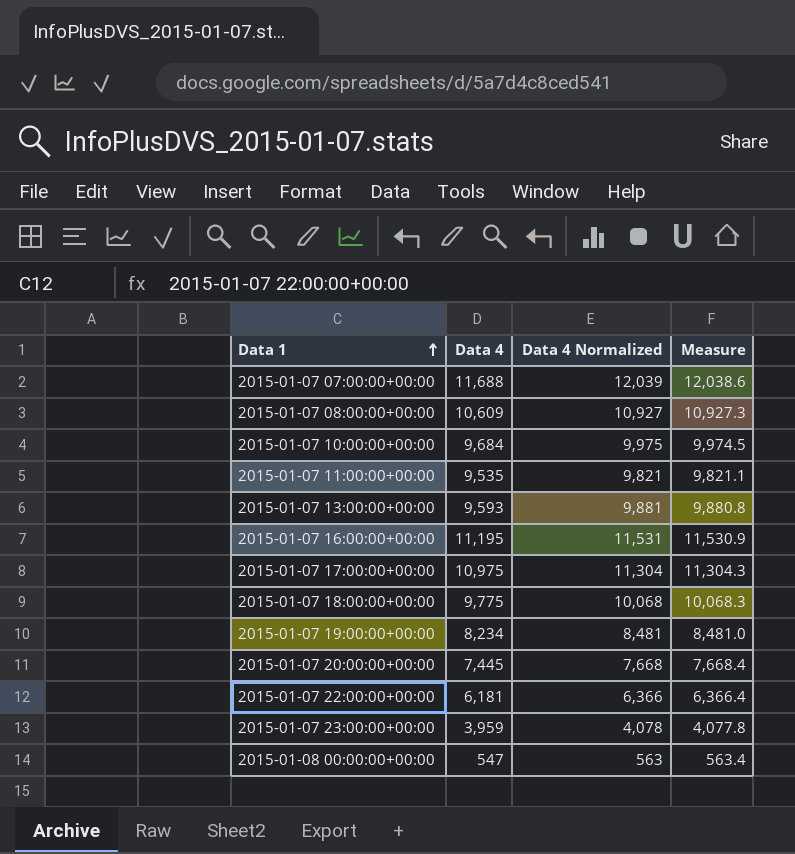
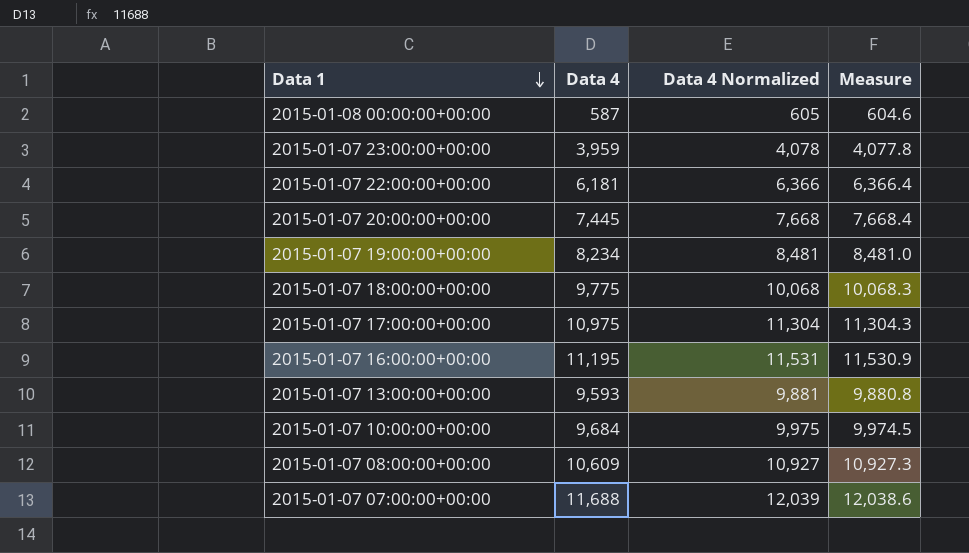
row order: Data 1 ascending -> Data 1 descending
row 2015-01-07 11:00:00+00:00: 9,535 | 9,821 | 9,821.1 -> none
2015-01-08 00:00:00+00:00 | Data 4: 547 -> 587
2015-01-08 00:00:00+00:00 | Data 4 Normalized: 563 -> 605
2015-01-08 00:00:00+00:00 | Measure: 563.4 -> 604.6

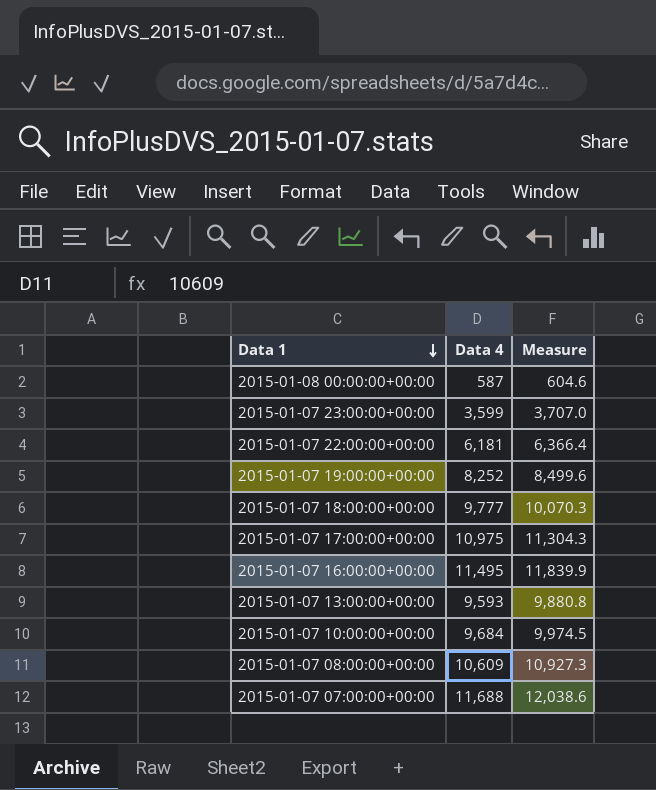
column Data 4 Normalized | formula: [Data 4] * 1.03 -> none
row 2015-01-07 20:00:00+00:00: 7,445 | 7,668 | 7,668.4 -> none
2015-01-07 23:00:00+00:00 | Data 4: 3,959 -> 3,599
2015-01-07 23:00:00+00:00 | Measure: 4,077.8 -> 3,707.0
2015-01-07 19:00:00+00:00 | Data 4: 8,234 -> 8,252
2015-01-07 19:00:00+00:00 | Measure: 8,481.0 -> 8,499.6
2015-01-07 18:00:00+00:00 | Data 4: 9,775 -> 9,777
2015-01-07 18:00:00+00:00 | Measure: 10,068.3 -> 10,070.3
2015-01-07 16:00:00+00:00 | Data 4: 11,195 -> 11,495
2015-01-07 16:00:00+00:00 | Measure: 11,530.9 -> 11,839.9

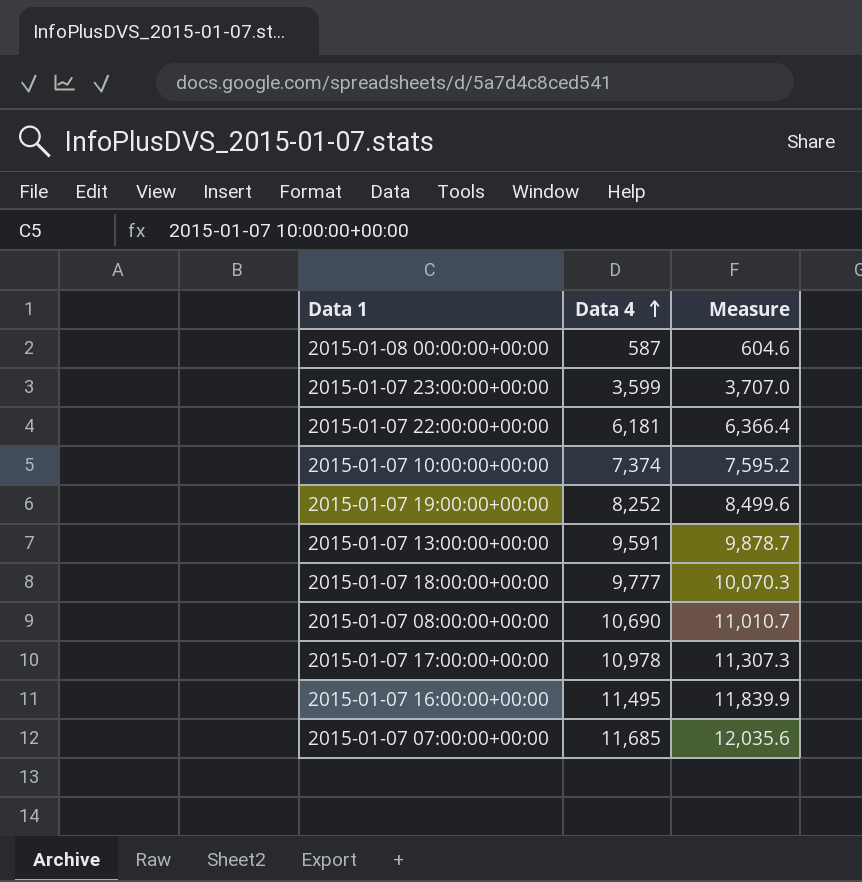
row order: Data 1 descending -> Data 4 ascending
2015-01-07 10:00:00+00:00 | Data 4: 9,684 -> 7,374
2015-01-07 10:00:00+00:00 | Measure: 9,974.5 -> 7,595.2
2015-01-07 13:00:00+00:00 | Data 4: 9,593 -> 9,591
2015-01-07 13:00:00+00:00 | Measure: 9,880.8 -> 9,878.7
2015-01-07 08:00:00+00:00 | Data 4: 10,609 -> 10,690
2015-01-07 08:00:00+00:00 | Measure: 10,927.3 -> 11,010.7
2015-01-07 17:00:00+00:00 | Data 4: 10,975 -> 10,978
2015-01-07 17:00:00+00:00 | Measure: 11,304.3 -> 11,307.3
2015-01-07 07:00:00+00:00 | Data 4: 11,688 -> 11,685
2015-01-07 07:00:00+00:00 | Measure: 12,038.6 -> 12,035.6

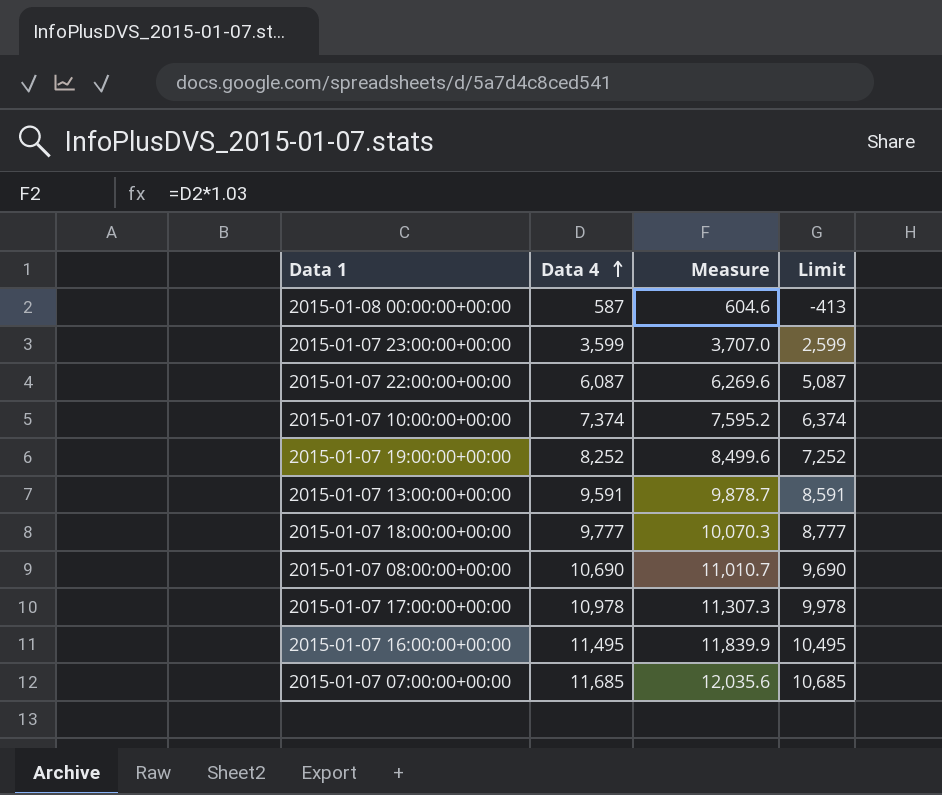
column Limit | formula: none -> [Data 4] - 1000
2015-01-07 22:00:00+00:00 | Data 4: 6,181 -> 6,087
2015-01-07 22:00:00+00:00 | Measure: 6,366.4 -> 6,269.6

